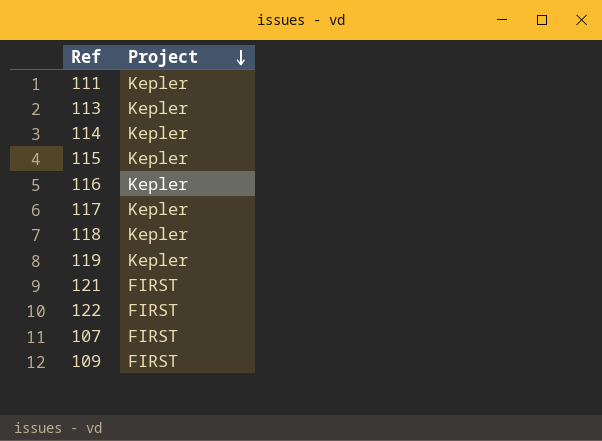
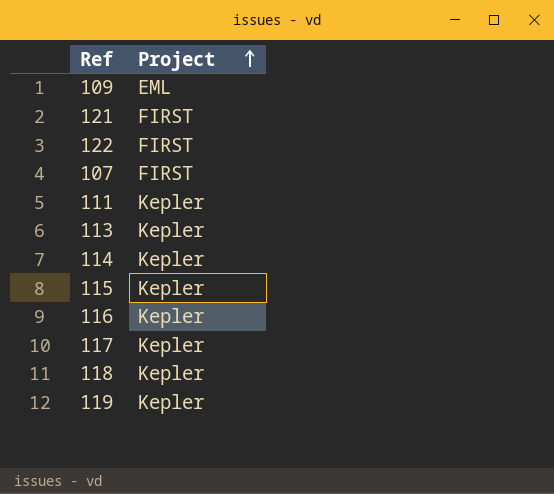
row order: Project descending -> Project ascending
109 | Project: FIRST -> EML

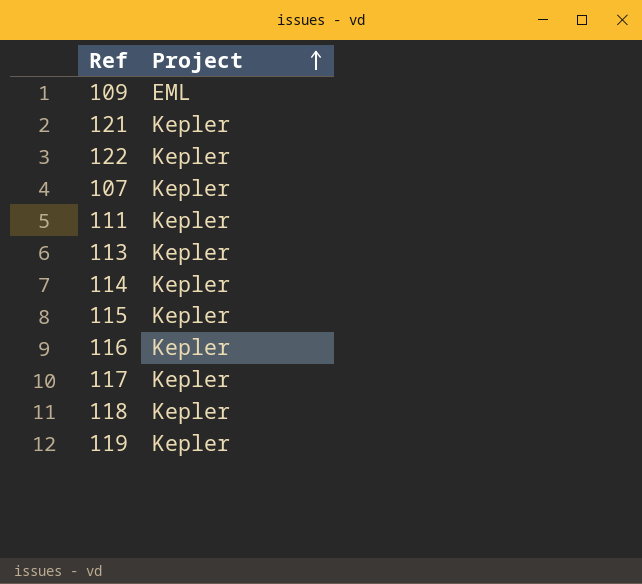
121 | Project: FIRST -> Kepler
122 | Project: FIRST -> Kepler
107 | Project: FIRST -> Kepler

